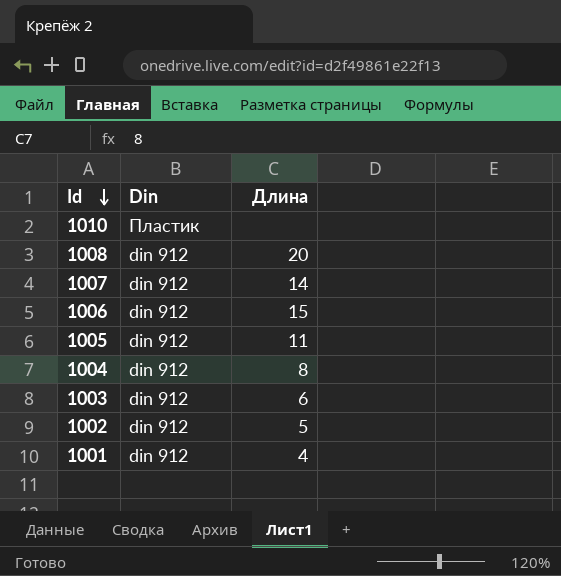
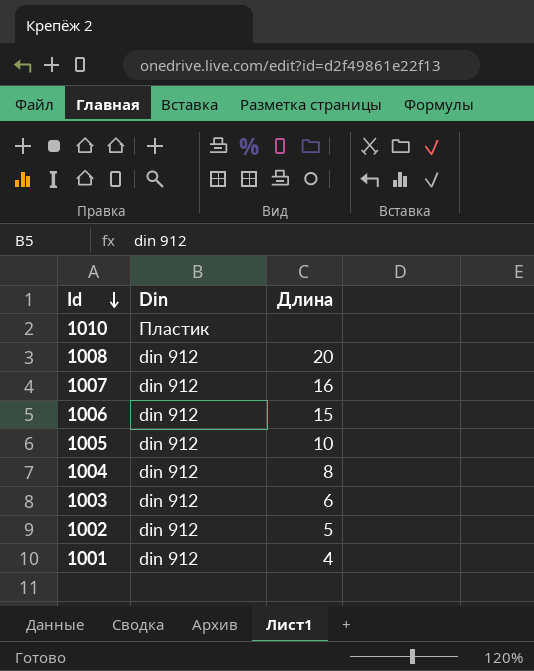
1007 | Длина: 14 -> 16
1005 | Длина: 11 -> 10

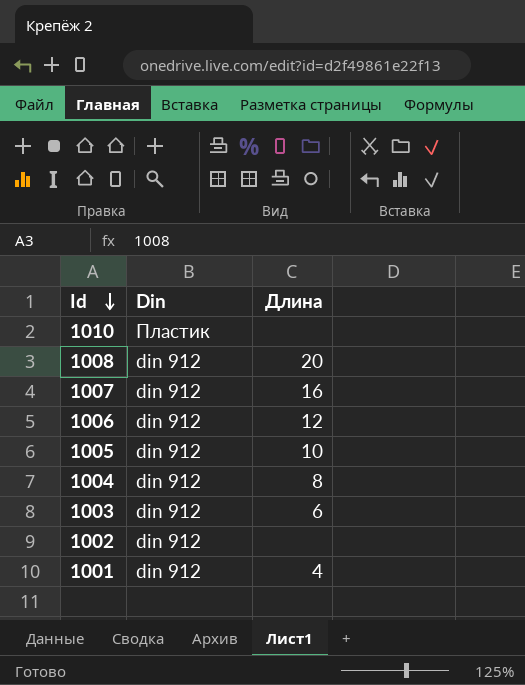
1006 | Длина: 15 -> 12
1002 | Длина: 5 -> none

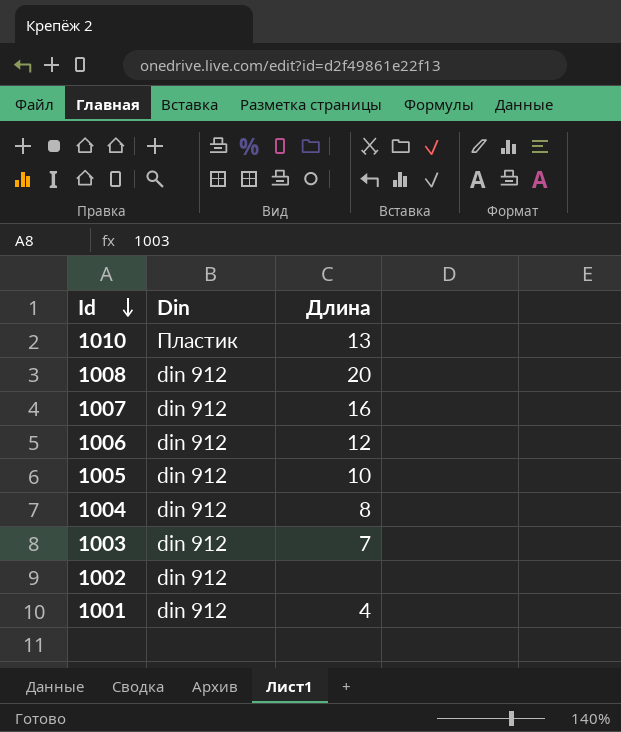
1010 | Длина: none -> 13
1003 | Длина: 6 -> 7

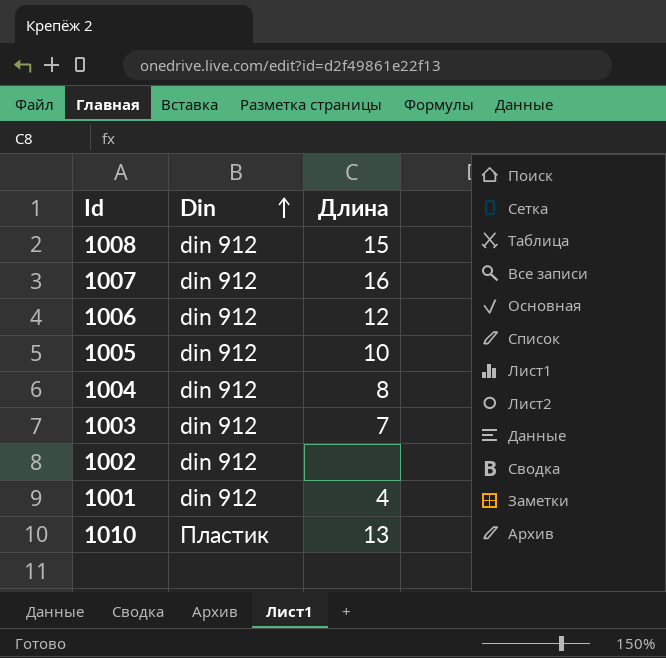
row order: Id descending -> Din ascending
1008 | Длина: 20 -> 15

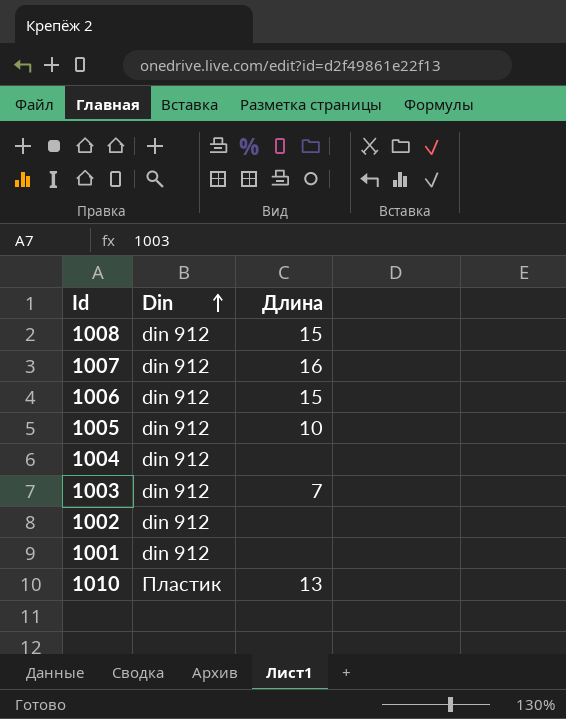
1006 | Длина: 12 -> 15
1004 | Длина: 8 -> none
1001 | Длина: 4 -> none

